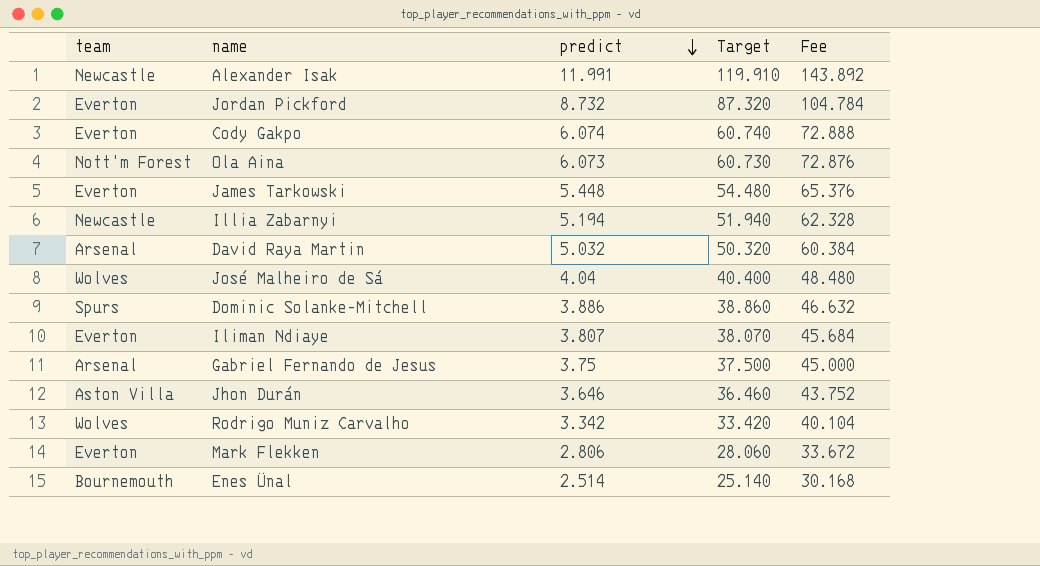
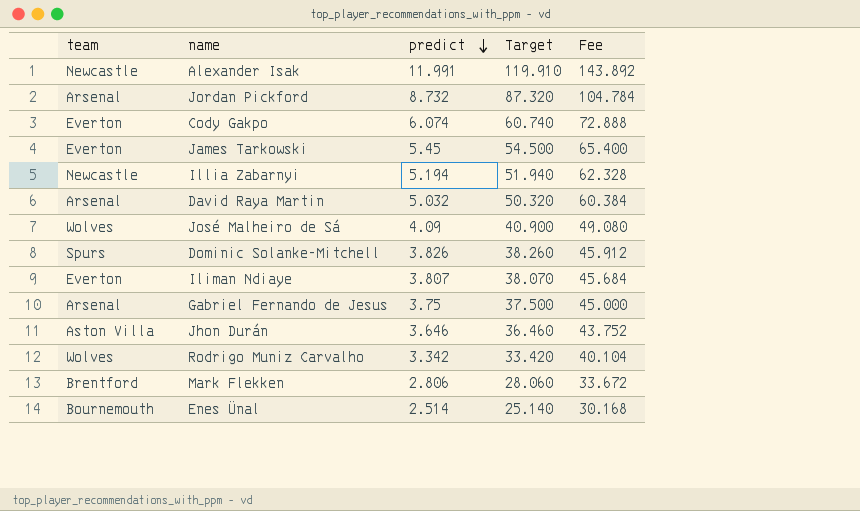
row Ola Aina: Nott'm Forest | 6.073 | 60.730 | 72.876 -> none
Jordan Pickford | team: Everton -> Arsenal
James Tarkowski | predict: 5.448 -> 5.45
James Tarkowski | Target: 54.480 -> 54.500
James Tarkowski | Fee: 65.376 -> 65.400
José Malheiro de Sá | predict: 4.04 -> 4.09
José Malheiro de Sá | Target: 40.400 -> 40.900
José Malheiro de Sá | Fee: 48.480 -> 49.080
Dominic Solanke-Mitchell | predict: 3.886 -> 3.826
Dominic Solanke-Mitchell | Target: 38.860 -> 38.260
Dominic Solanke-Mitchell | Fee: 46.632 -> 45.912
Mark Flekken | team: Everton -> Brentford

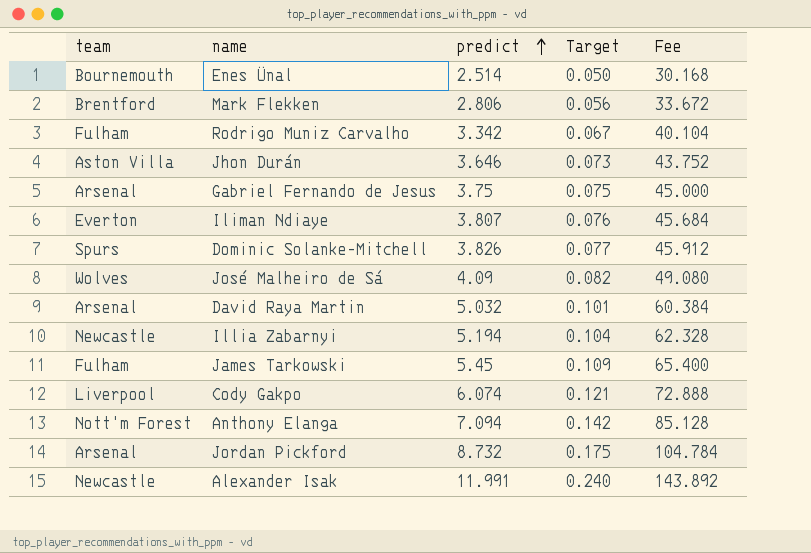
row order: predict descending -> predict ascending
column Target | formula: [predict] * 10 -> [predict] * 0.02
Rodrigo Muniz Carvalho | team: Wolves -> Fulham
James Tarkowski | team: Everton -> Fulham
Cody Gakpo | team: Everton -> Liverpool
row Anthony Elanga: none -> Nott'm Forest | 7.094 | 0.142 | 85.128

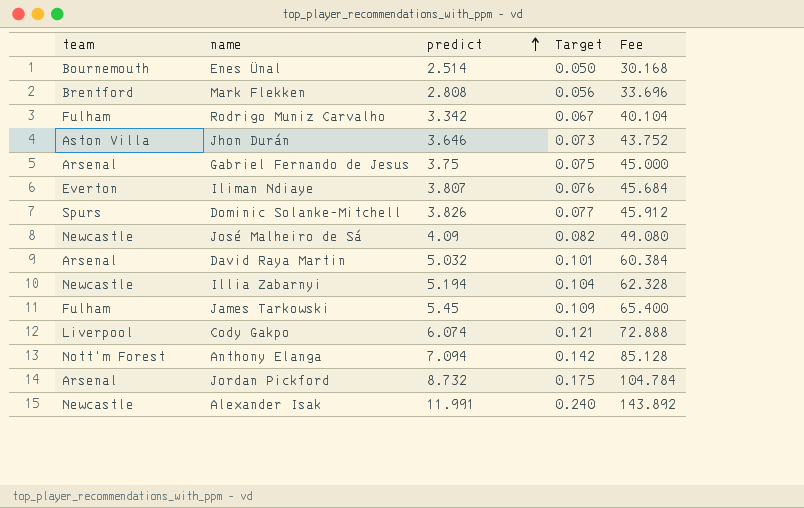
Mark Flekken | predict: 2.806 -> 2.808
Mark Flekken | Fee: 33.672 -> 33.696
José Malheiro de Sá | team: Wolves -> Newcastle

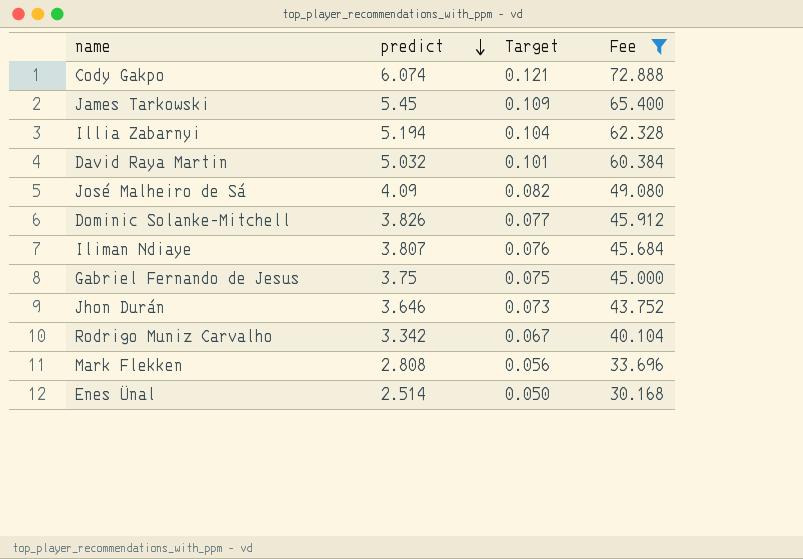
filter: none -> Fee <= 72.888
row order: predict ascending -> predict descending
column team | position: 1 -> none

